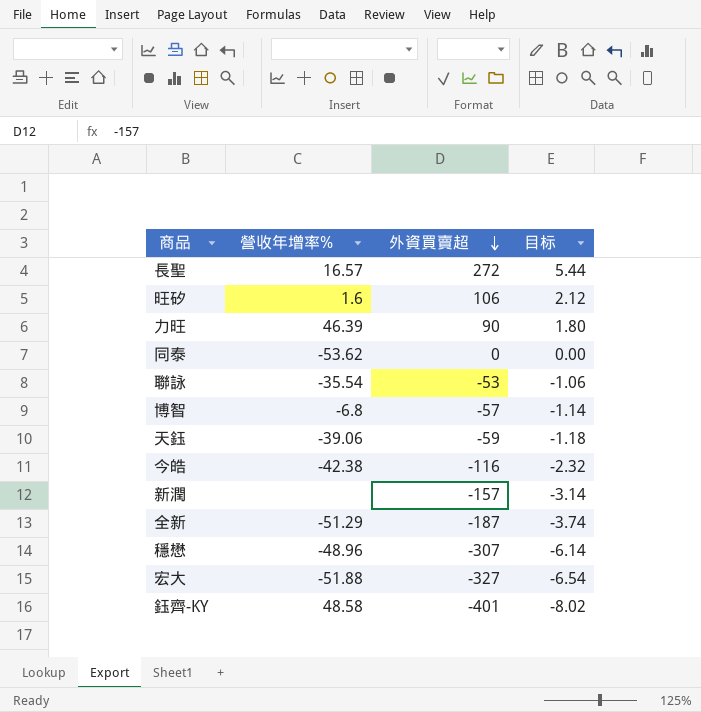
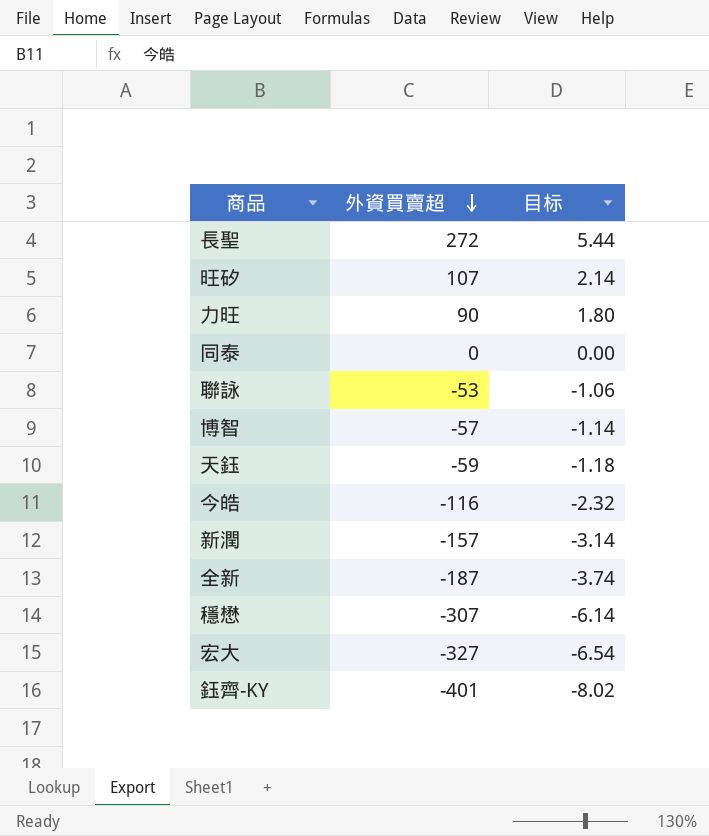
column 營收年增率% | position: 2 -> none
旺矽 | 外資買賣超: 106 -> 107
旺矽 | 目标: 2.12 -> 2.14

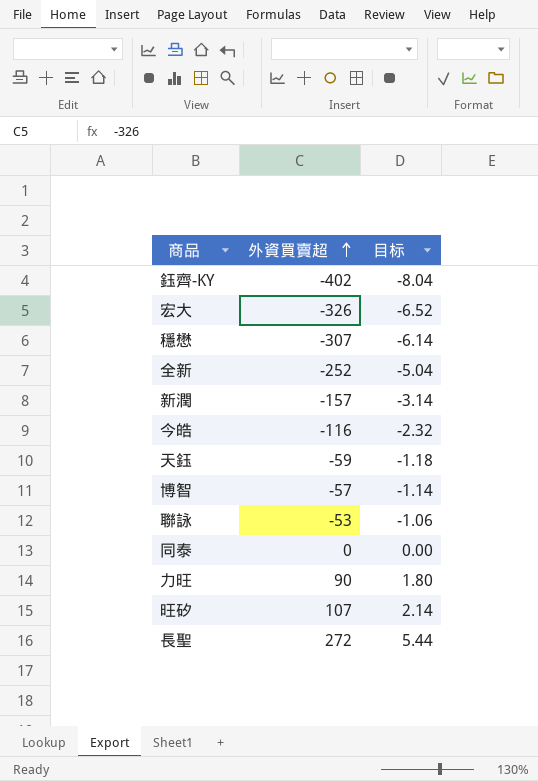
row order: 外資買賣超 descending -> 外資買賣超 ascending
鈺齊-KY | 外資買賣超: -401 -> -402
鈺齊-KY | 目标: -8.02 -> -8.04
宏大 | 外資買賣超: -327 -> -326
宏大 | 目标: -6.54 -> -6.52
全新 | 外資買賣超: -187 -> -252
全新 | 目标: -3.74 -> -5.04

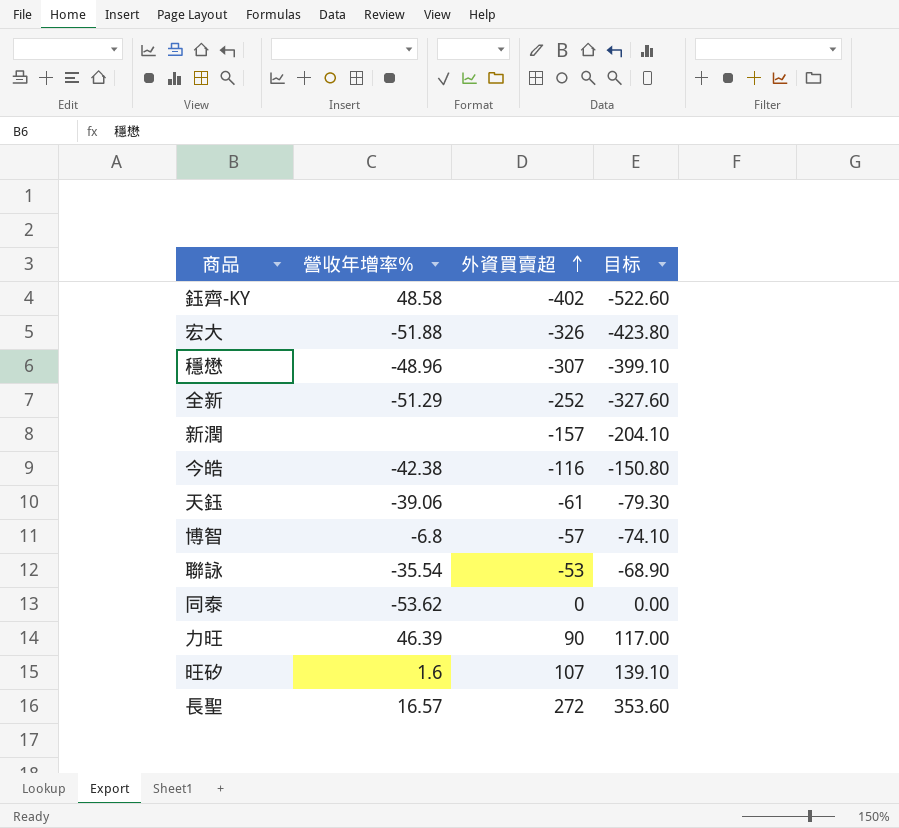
column 營收年增率% | position: none -> 2
column 目标 | formula: [外資買賣超] * 0.02 -> [外資買賣超] * 1.3
天鈺 | 外資買賣超: -59 -> -61

